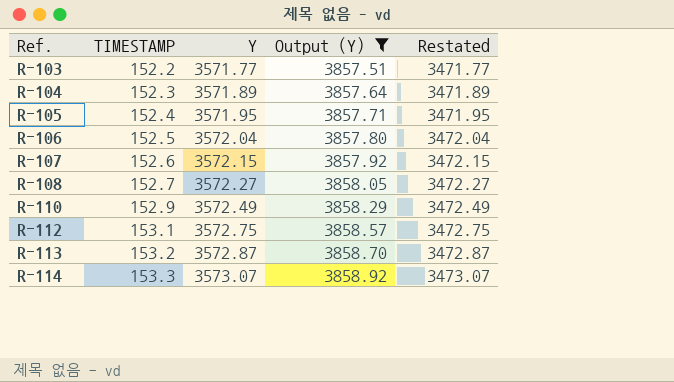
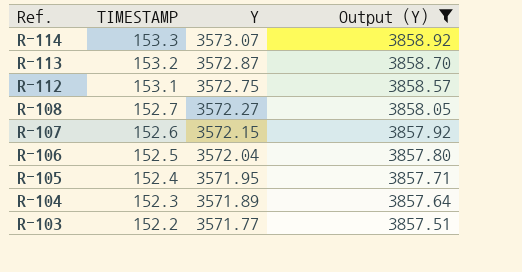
row order: Ref. ascending -> Ref. descending
column Restated | formula: [Y] - 100 -> none
row R-110: 152.9 | 3572.49 | 3858.29 | 3472.49 -> none

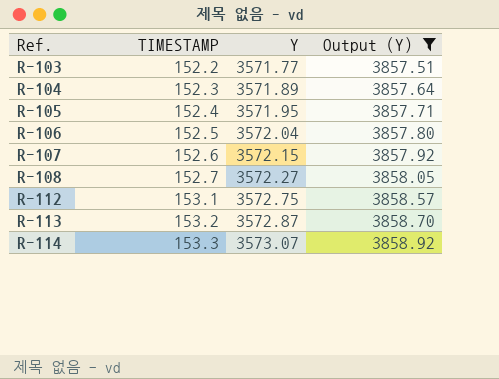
row order: Ref. descending -> Ref. ascending

